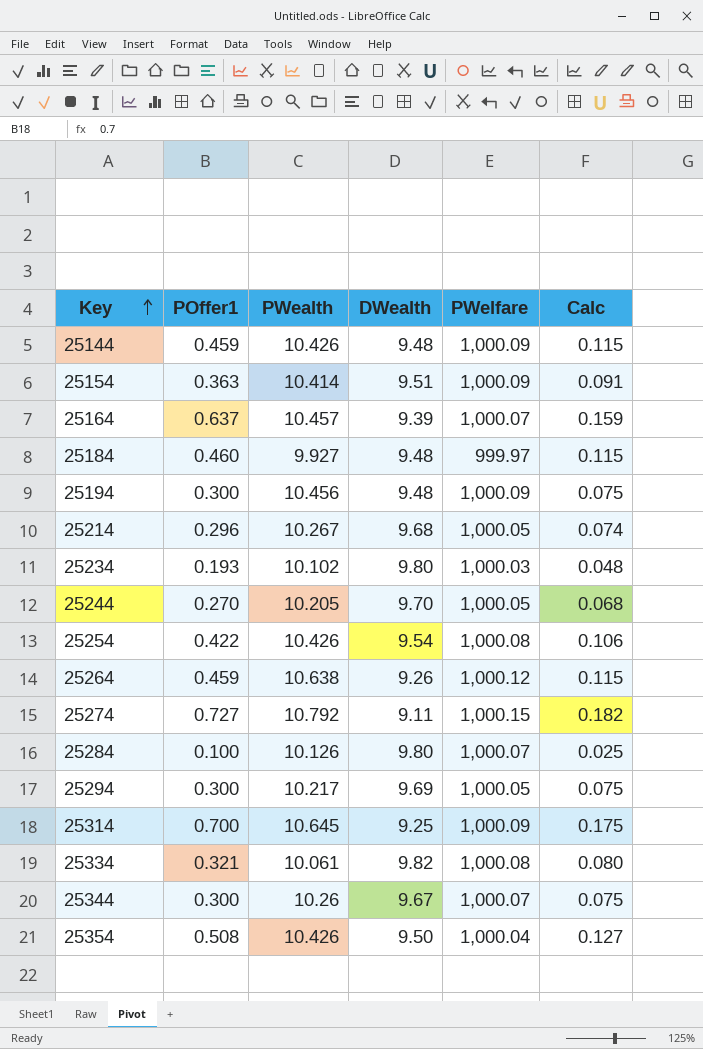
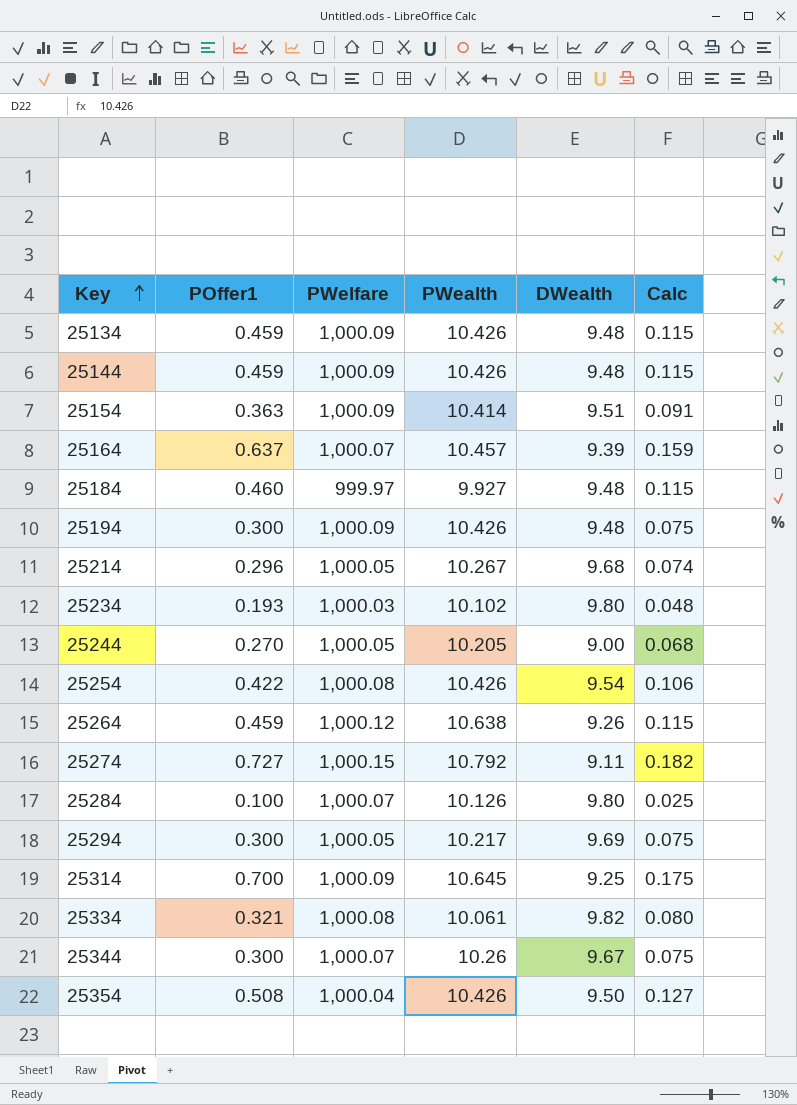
column PWelfare | position: 5 -> 3
row 25134: none -> 0.459 | 1,000.09 | 10.426 | 9.48 | 0.115
25194 | PWealth: 10.456 -> 10.426
25244 | DWealth: 9.70 -> 9.00

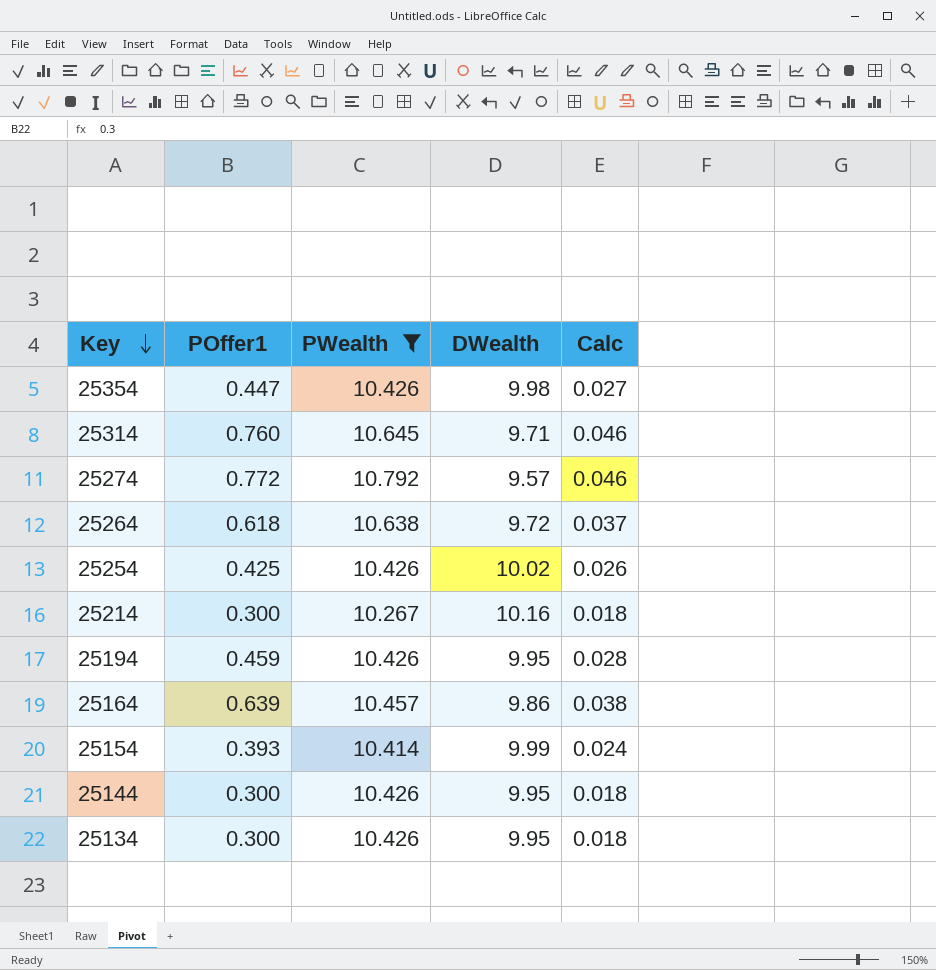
filter: none -> PWealth >= 10.267
row order: Key ascending -> Key descending
column PWelfare | position: 3 -> none
column Calc | formula: [POffer1] * 0.25 -> [POffer1] * 0.06
25354 | POffer1: 0.508 -> 0.447
25354 | DWealth: 9.50 -> 9.98
25314 | POffer1: 0.700 -> 0.760
25314 | DWealth: 9.25 -> 9.71
25274 | POffer1: 0.727 -> 0.772
25274 | DWealth: 9.11 -> 9.57
25264 | POffer1: 0.459 -> 0.618
25264 | DWealth: 9.26 -> 9.72
25254 | POffer1: 0.422 -> 0.425
25254 | DWealth: 9.54 -> 10.02
25214 | POffer1: 0.296 -> 0.300
25214 | DWealth: 9.68 -> 10.16
25194 | POffer1: 0.300 -> 0.459
25194 | DWealth: 9.48 -> 9.95
25164 | POffer1: 0.637 -> 0.639
25164 | DWealth: 9.39 -> 9.86
25154 | POffer1: 0.363 -> 0.393
25154 | DWealth: 9.51 -> 9.99
25144 | POffer1: 0.459 -> 0.300
25144 | DWealth: 9.48 -> 9.95
25134 | POffer1: 0.459 -> 0.300
25134 | DWealth: 9.48 -> 9.95

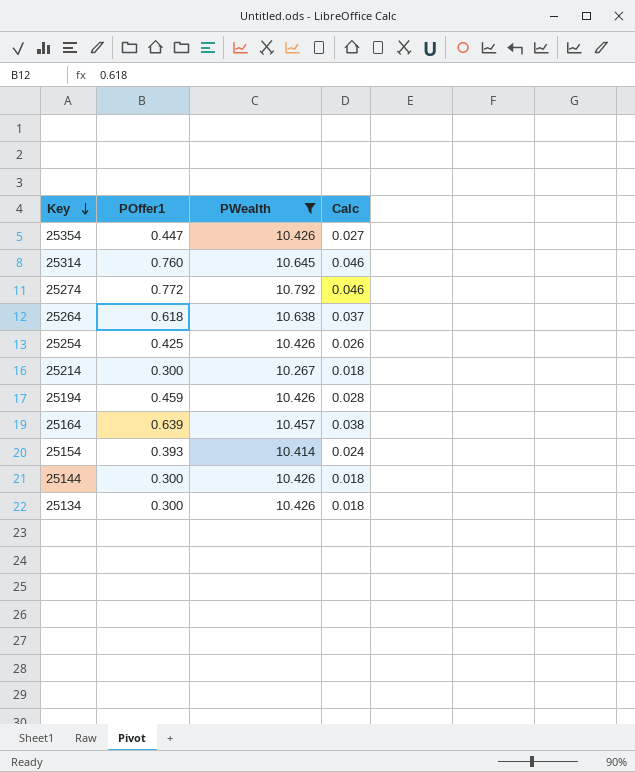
column DWealth | position: 4 -> none

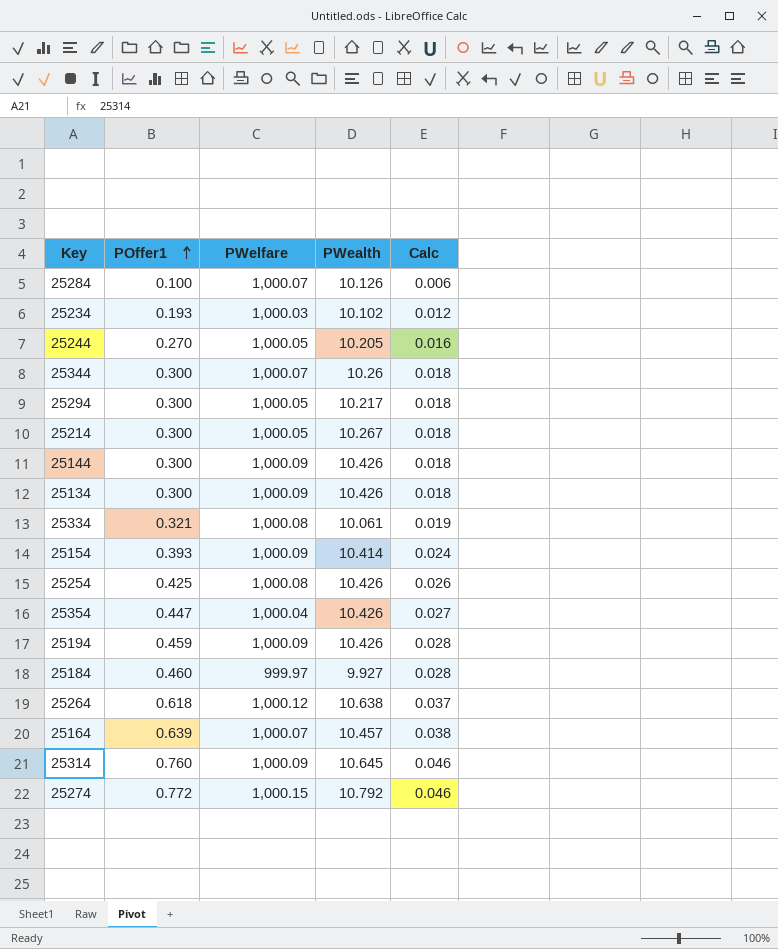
filter: PWealth >= 10.267 -> none
row order: Key descending -> POffer1 ascending
column PWelfare | position: none -> 3

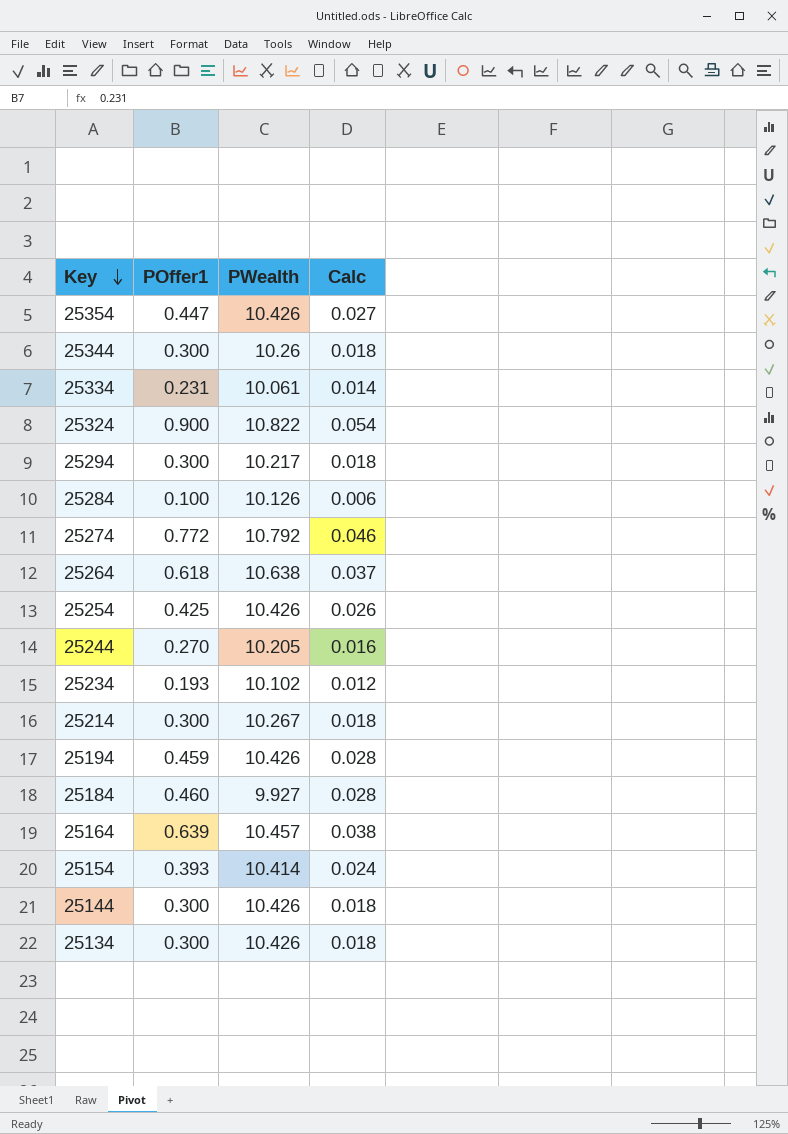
row order: POffer1 ascending -> Key descending
column PWelfare | position: 3 -> none
row 25314: 0.760 | 1,000.09 | 10.645 | 0.046 -> none
25334 | POffer1: 0.321 -> 0.231
25334 | Calc: 0.019 -> 0.014
row 25324: none -> 0.900 | 10.822 | 0.054

